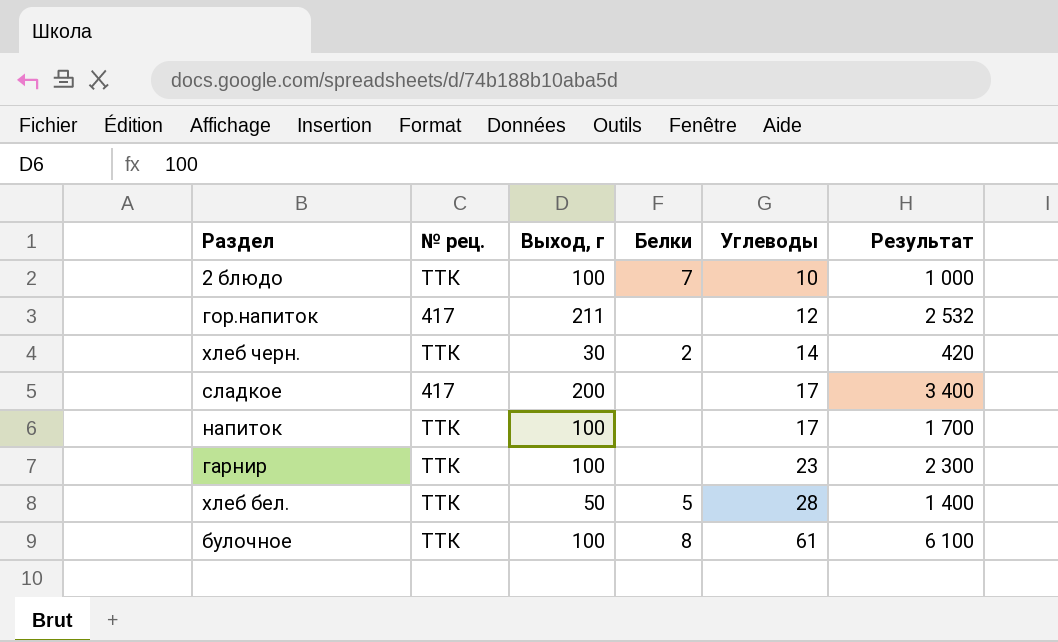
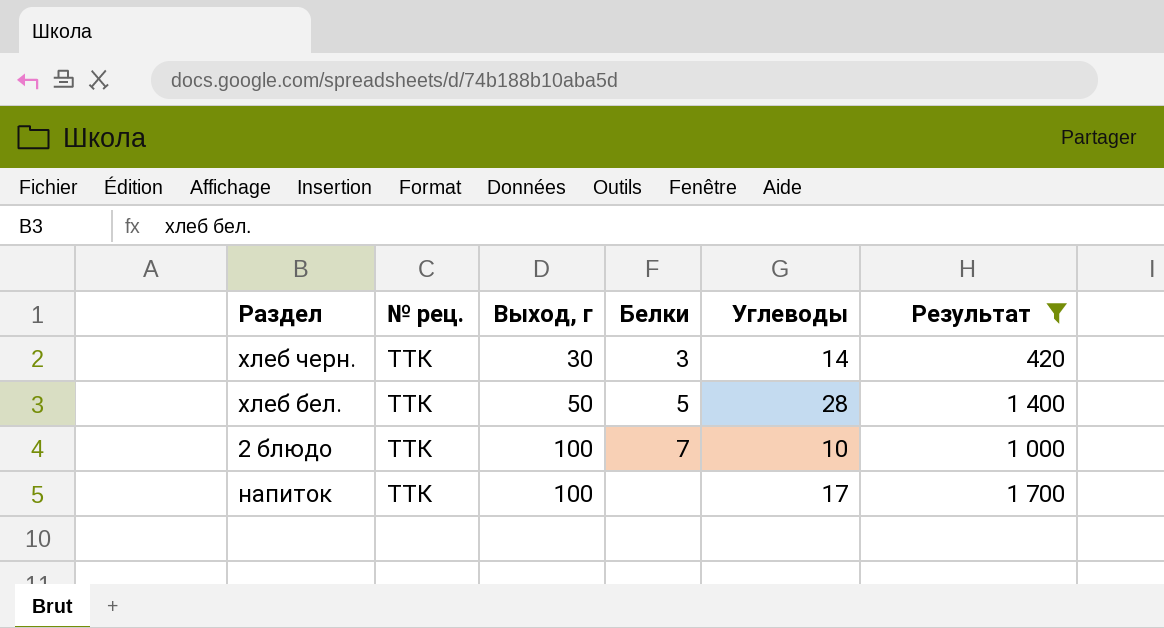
filter: none -> Результат <= 1 700
row order: Углеводы ascending -> Выход, г ascending
хлеб черн. | Белки: 2 -> 3

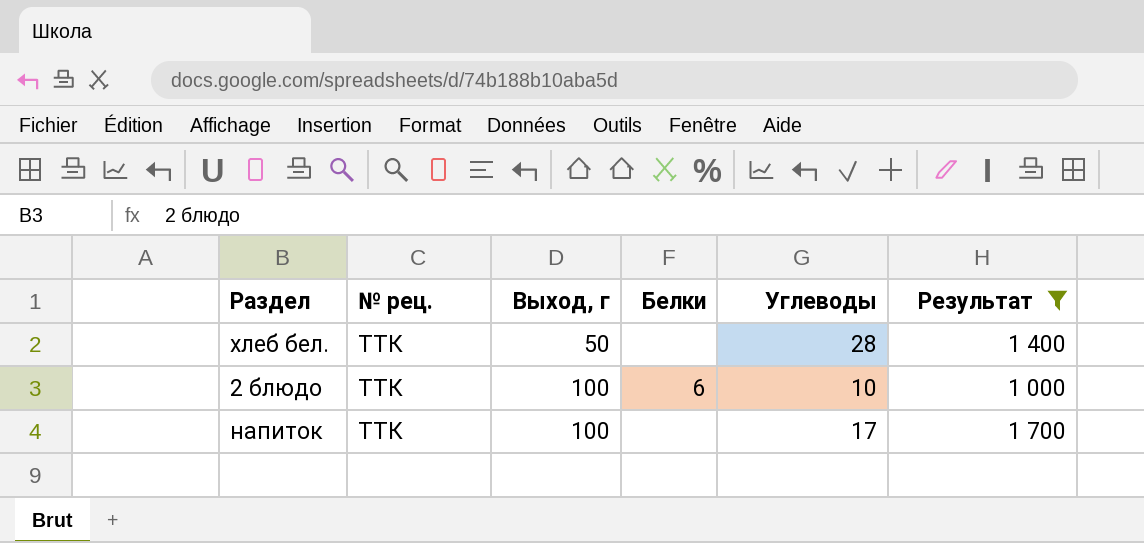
row хлеб черн.: ТТК | 30 | 3 | 14 | 420 -> none
хлеб бел. | Белки: 5 -> none
2 блюдо | Белки: 7 -> 6

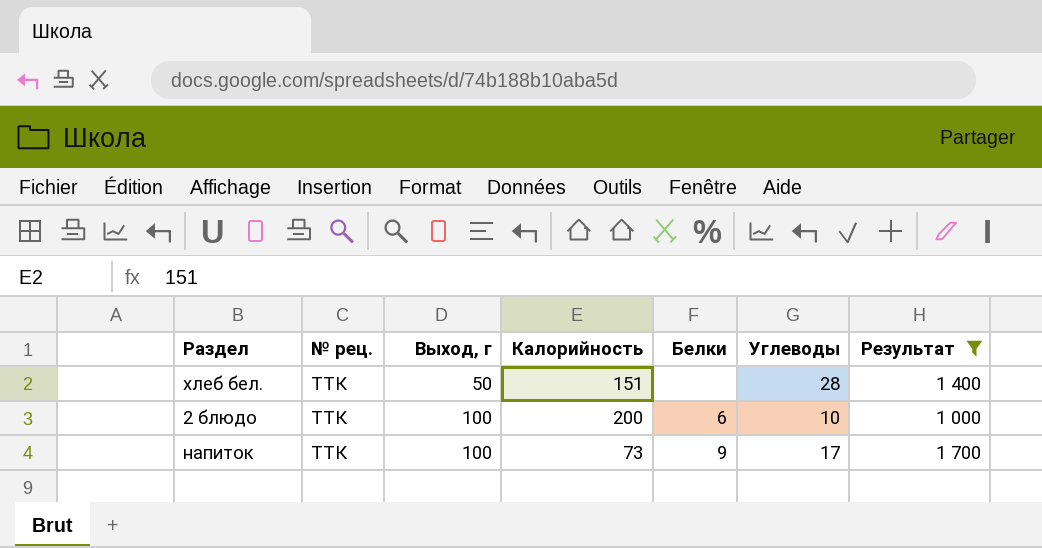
column Калорийность | position: none -> 4
напиток | Белки: none -> 9

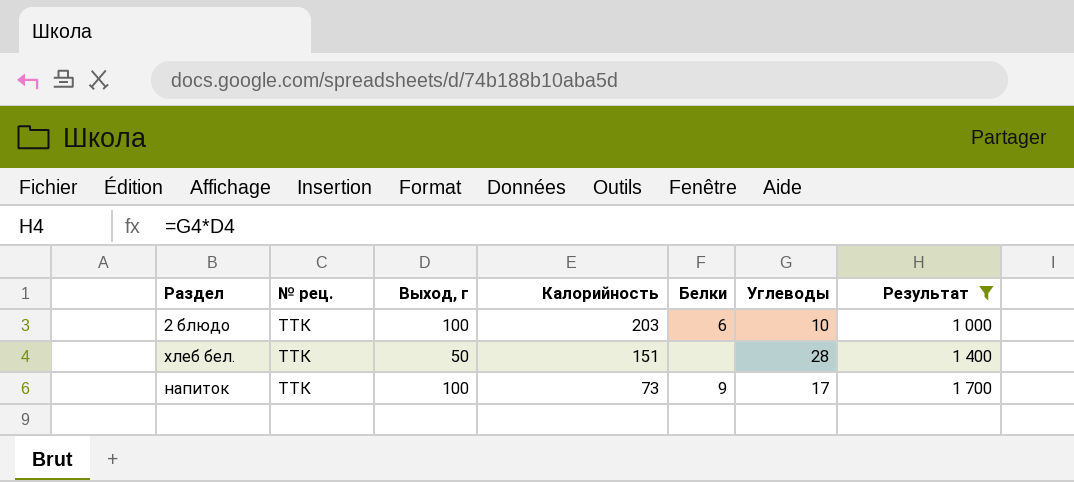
row order: Выход, г ascending -> Калорийность descending
2 блюдо | Калорийность: 200 -> 203

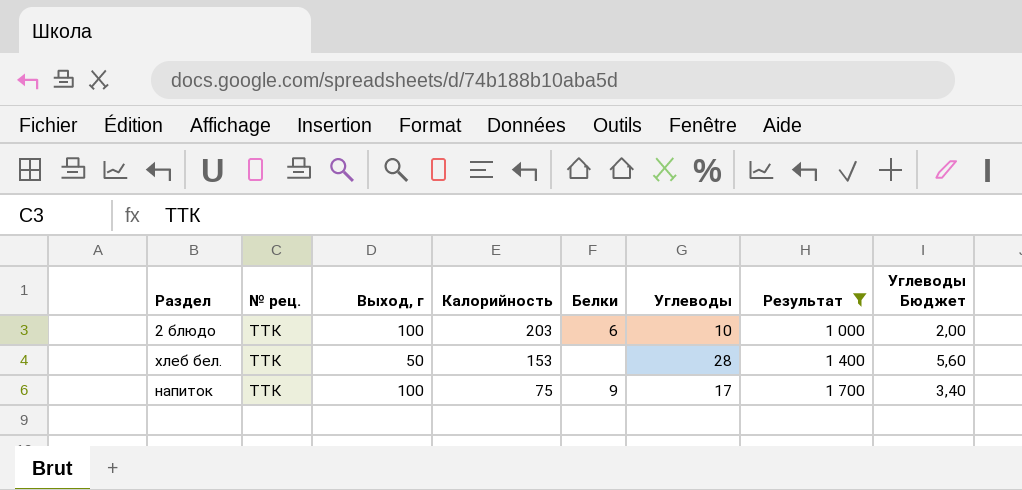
column Углеводы Бюджет | formula: none -> [Углеводы] * 0,2
хлеб бел. | Калорийность: 151 -> 153
напиток | Калорийность: 73 -> 75

